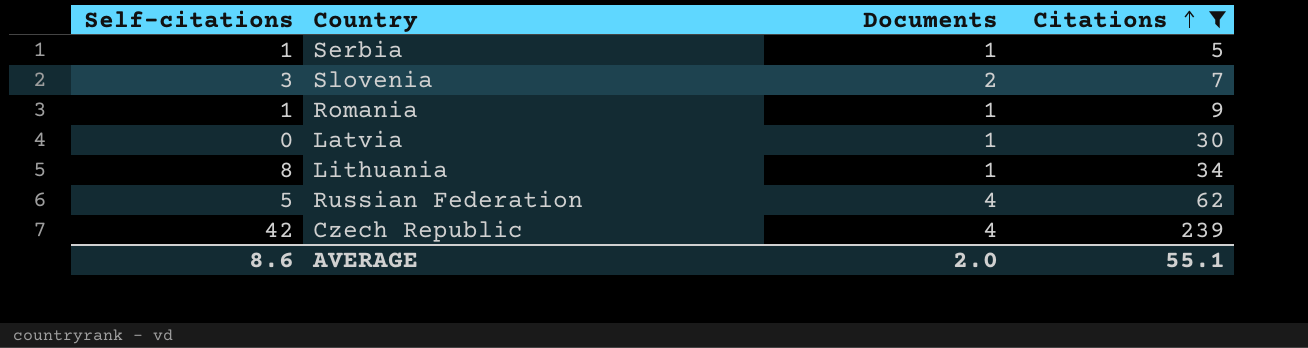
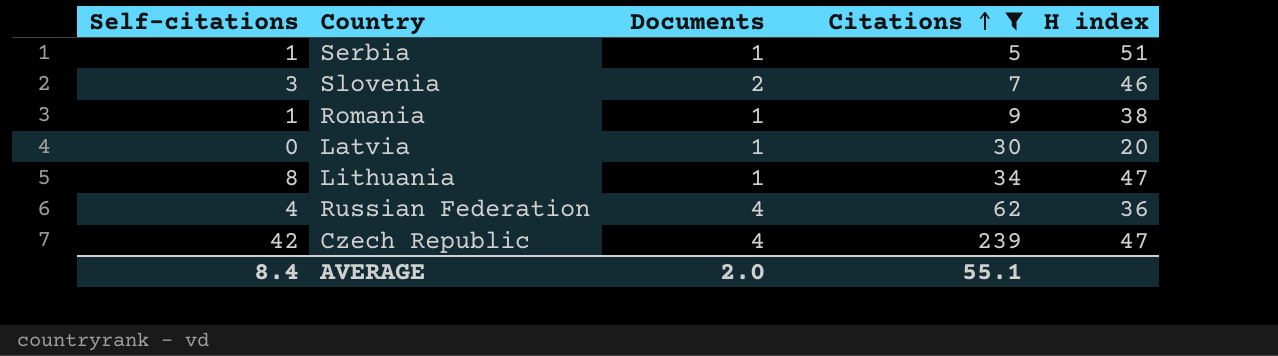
column H index | position: none -> 5
Russian Federation | Self-citations: 5 -> 4
AVERAGE | Self-citations: 8.6 -> 8.4

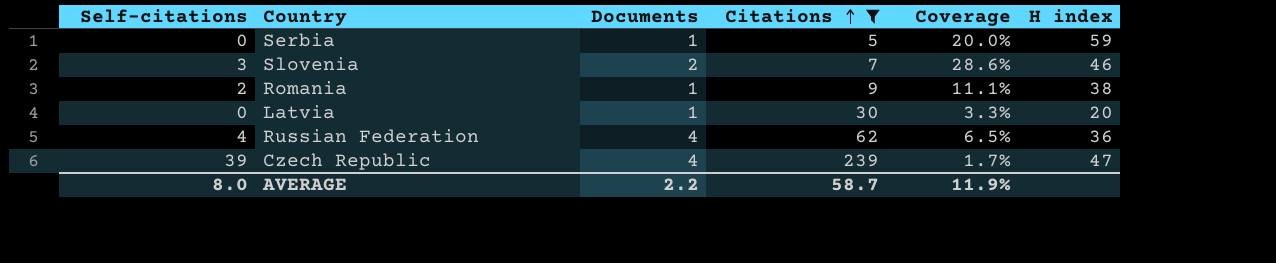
column Coverage | formula: none -> [Documents] / [Citations]
row Lithuania: 8 | 1 | 34 | 47 -> none
Serbia | Self-citations: 1 -> 0
Serbia | H index: 51 -> 59
Romania | Self-citations: 1 -> 2
Czech Republic | Self-citations: 42 -> 39
AVERAGE | Self-citations: 8.4 -> 8.0
AVERAGE | Documents: 2.0 -> 2.2
AVERAGE | Citations: 55.1 -> 58.7

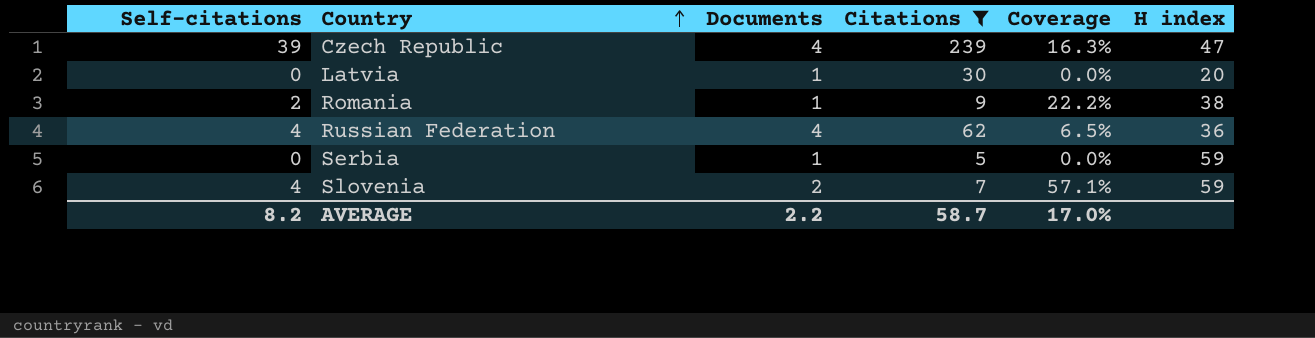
row order: Citations ascending -> Country ascending
column Coverage | formula: [Documents] / [Citations] -> [Self-citations] / [Citations]
Slovenia | Self-citations: 3 -> 4
Slovenia | H index: 46 -> 59
AVERAGE | Self-citations: 8.0 -> 8.2
AVERAGE | Coverage: 11.9% -> 17.0%

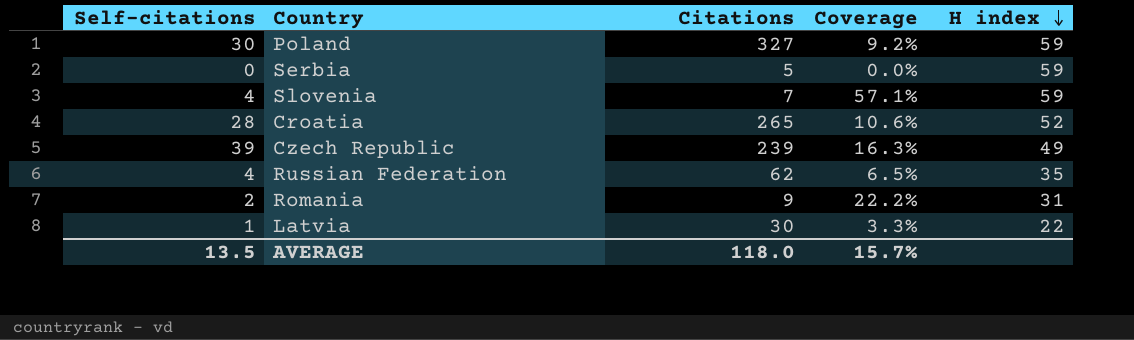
filter: Citations <= 239 -> none
row order: Country ascending -> H index descending
column Documents | position: 3 -> none
Czech Republic | H index: 47 -> 49
Russian Federation | H index: 36 -> 35
Romania | H index: 38 -> 31
Latvia | Self-citations: 0 -> 1
Latvia | Coverage: 0.0% -> 3.3%
Latvia | H index: 20 -> 22
AVERAGE | Self-citations: 8.2 -> 13.5
AVERAGE | Citations: 58.7 -> 118.0
AVERAGE | Coverage: 17.0% -> 15.7%

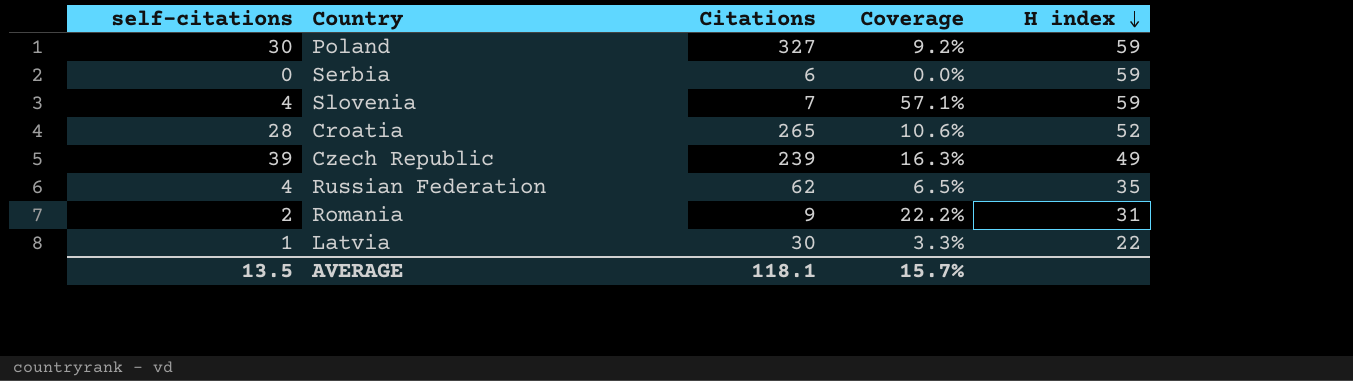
column name: Self-citations -> self-citations
Serbia | Citations: 5 -> 6
AVERAGE | Citations: 118.0 -> 118.1

